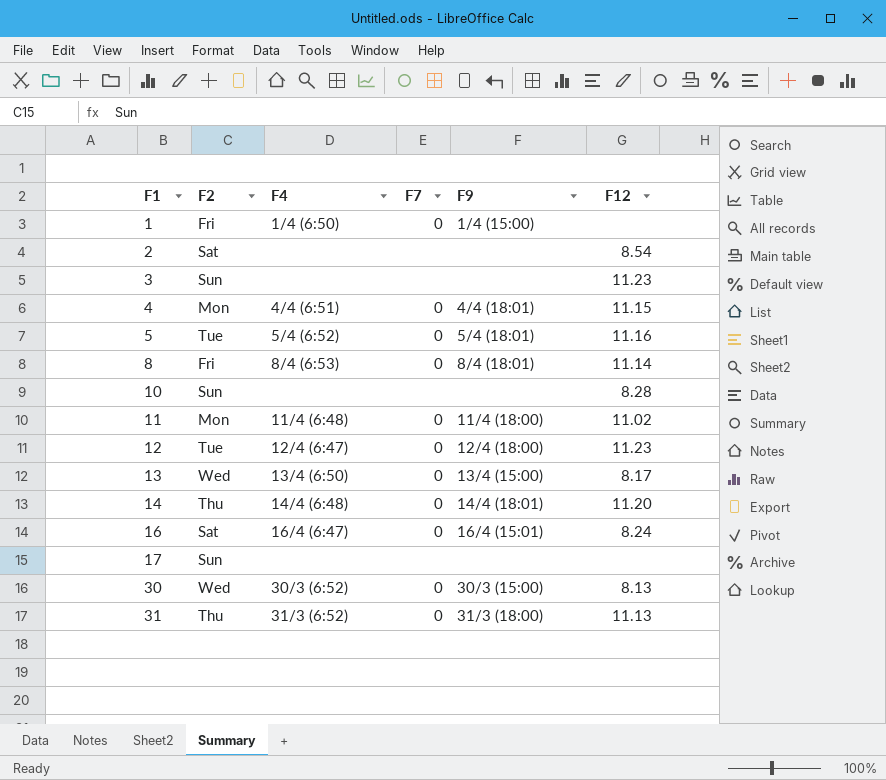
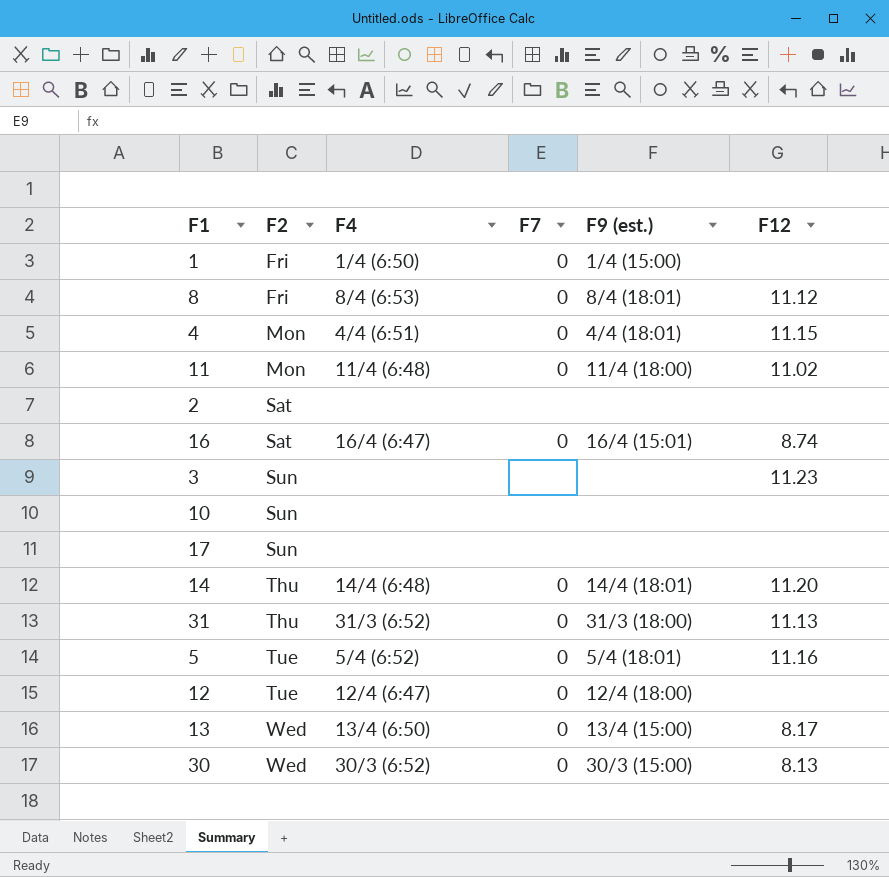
row order: F1 ascending -> F2 ascending
column name: F9 -> F9 (est.)
8 | F12: 11.14 -> 11.12
2 | F12: 8.54 -> none
16 | F12: 8.24 -> 8.74
10 | F12: 8.28 -> none
12 | F12: 11.23 -> none

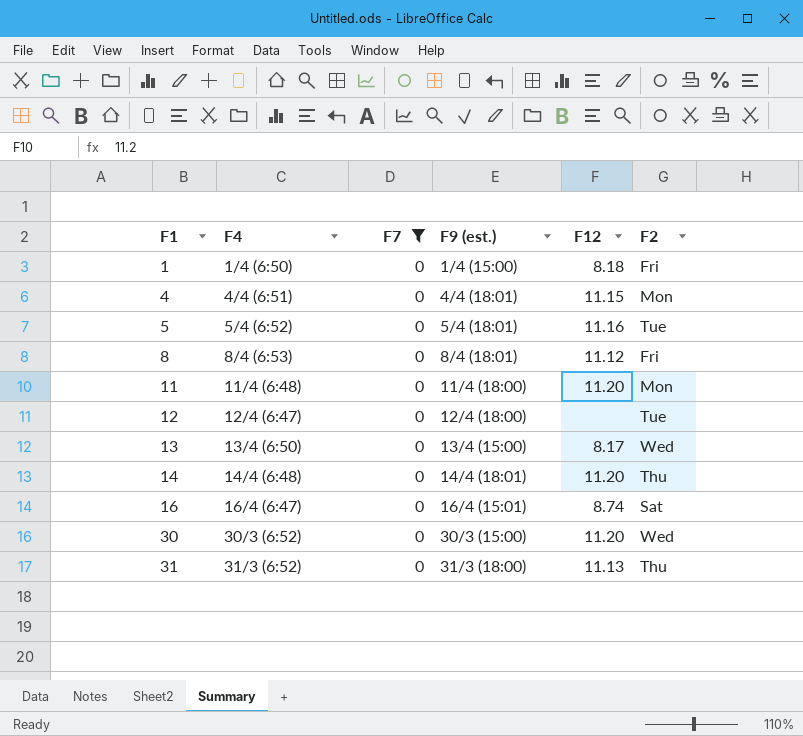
filter: none -> F7 = 0
row order: F2 ascending -> F1 ascending
column F2 | position: 2 -> 6
1 | F12: none -> 8.18
11 | F12: 11.02 -> 11.20
30 | F12: 8.13 -> 11.20

